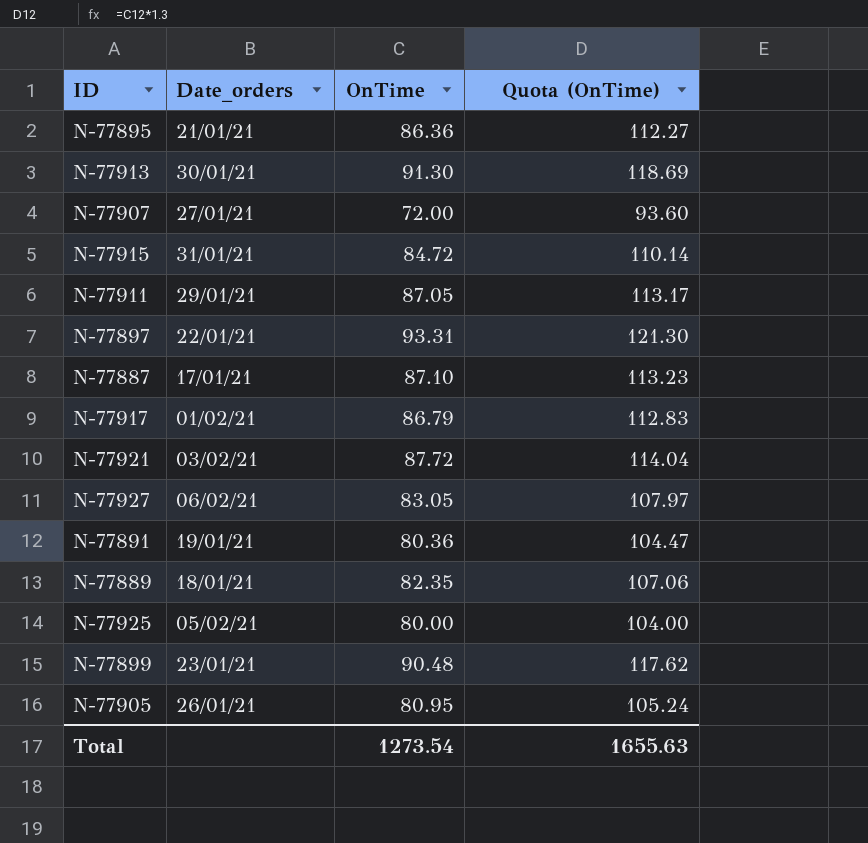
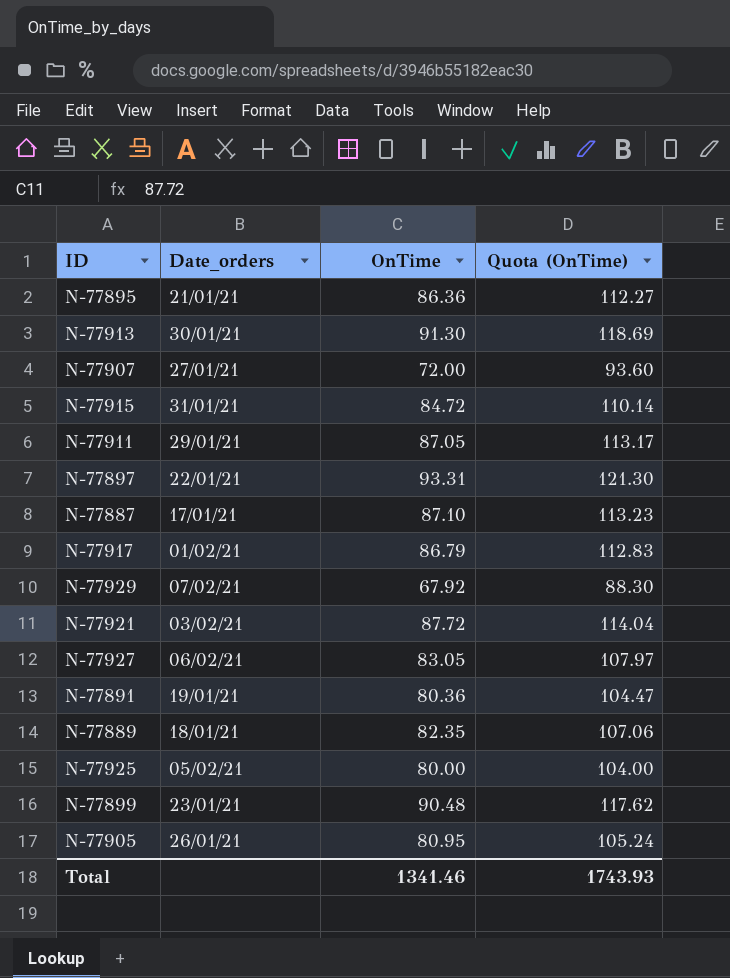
row N-77929: none -> 07/02/21 | 67.92 | 88.30
Total | OnTime: 1273.54 -> 1341.46
Total | Quota (OnTime): 1655.63 -> 1743.93

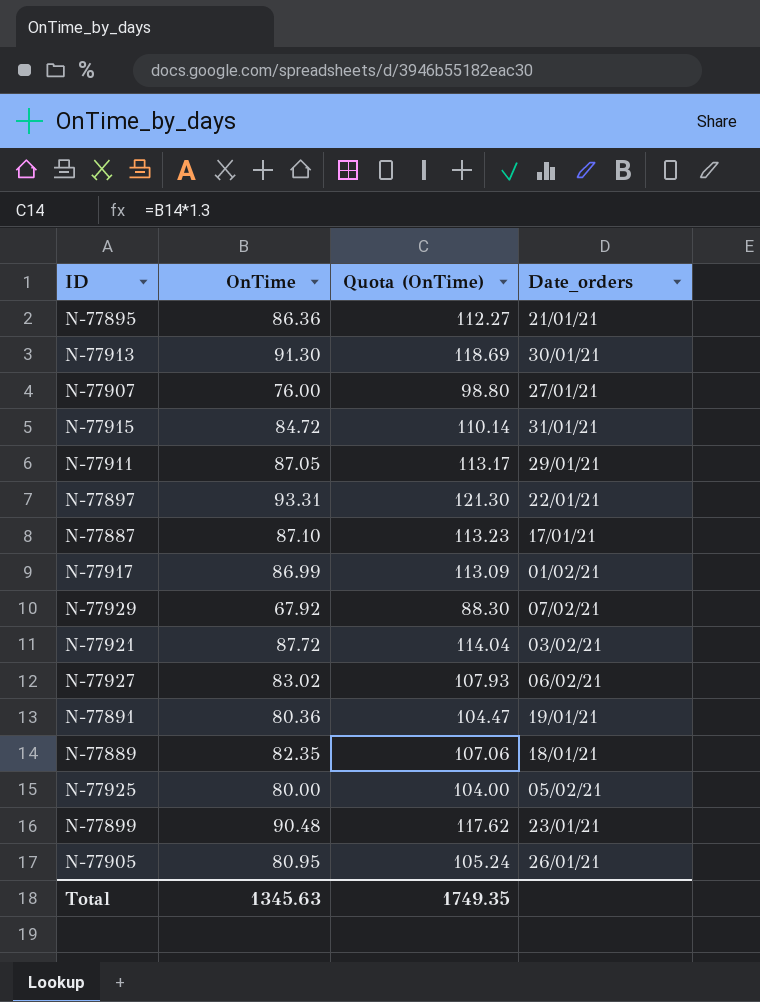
column Date_orders | position: 2 -> 4
N-77907 | OnTime: 72.00 -> 76.00
N-77907 | Quota (OnTime): 93.60 -> 98.80
N-77917 | OnTime: 86.79 -> 86.99
N-77917 | Quota (OnTime): 112.83 -> 113.09
N-77927 | OnTime: 83.05 -> 83.02
N-77927 | Quota (OnTime): 107.97 -> 107.93
Total | OnTime: 1341.46 -> 1345.63
Total | Quota (OnTime): 1743.93 -> 1749.35

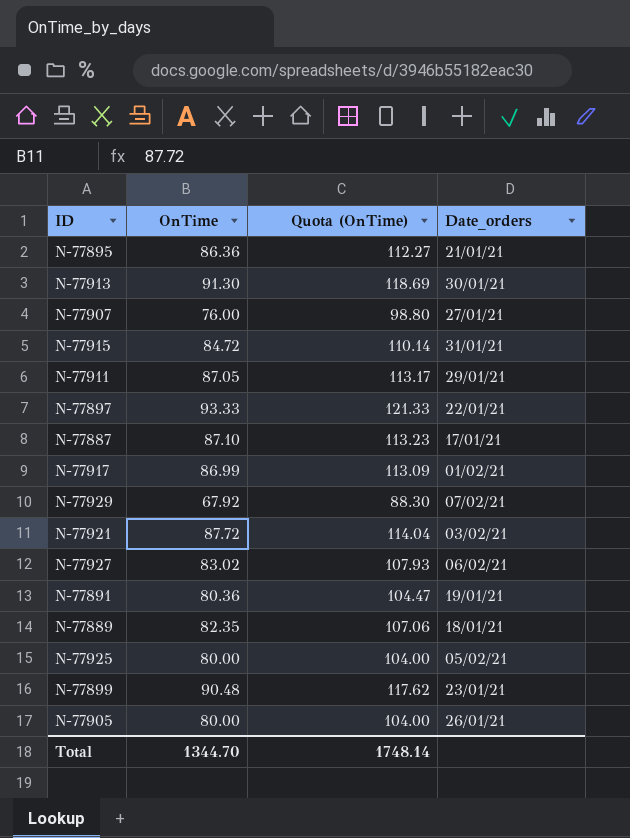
N-77897 | OnTime: 93.31 -> 93.33
N-77897 | Quota (OnTime): 121.30 -> 121.33
N-77905 | OnTime: 80.95 -> 80.00
N-77905 | Quota (OnTime): 105.24 -> 104.00
Total | OnTime: 1345.63 -> 1344.70
Total | Quota (OnTime): 1749.35 -> 1748.14

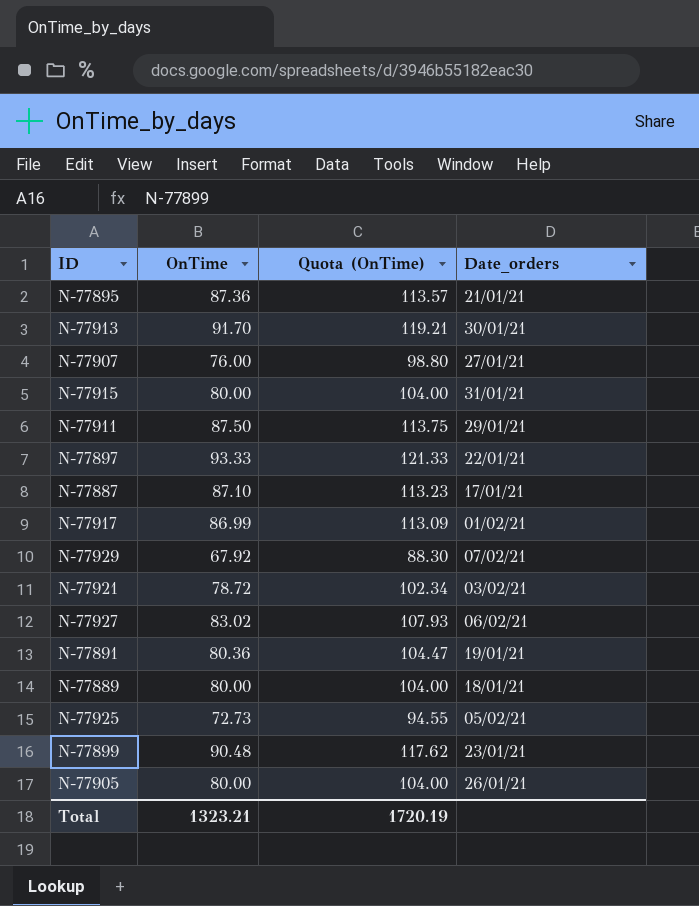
N-77895 | OnTime: 86.36 -> 87.36
N-77895 | Quota (OnTime): 112.27 -> 113.57
N-77913 | OnTime: 91.30 -> 91.70
N-77913 | Quota (OnTime): 118.69 -> 119.21
N-77915 | OnTime: 84.72 -> 80.00
N-77915 | Quota (OnTime): 110.14 -> 104.00
N-77911 | OnTime: 87.05 -> 87.50
N-77911 | Quota (OnTime): 113.17 -> 113.75
N-77921 | OnTime: 87.72 -> 78.72
N-77921 | Quota (OnTime): 114.04 -> 102.34
N-77889 | OnTime: 82.35 -> 80.00
N-77889 | Quota (OnTime): 107.06 -> 104.00
N-77925 | OnTime: 80.00 -> 72.73
N-77925 | Quota (OnTime): 104.00 -> 94.55
Total | OnTime: 1344.70 -> 1323.21
Total | Quota (OnTime): 1748.14 -> 1720.19

